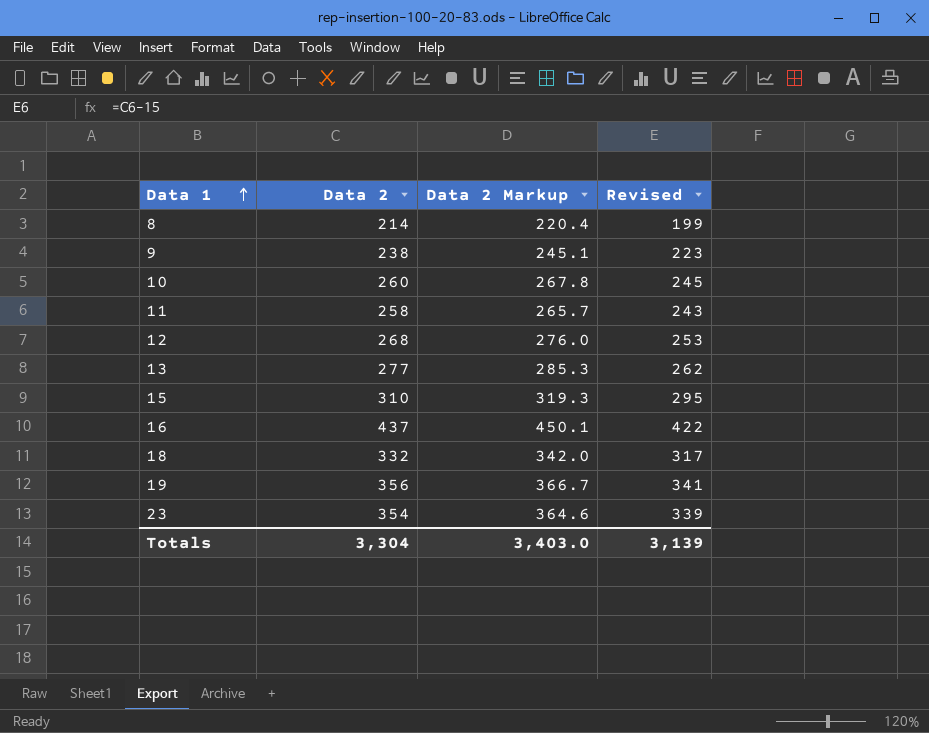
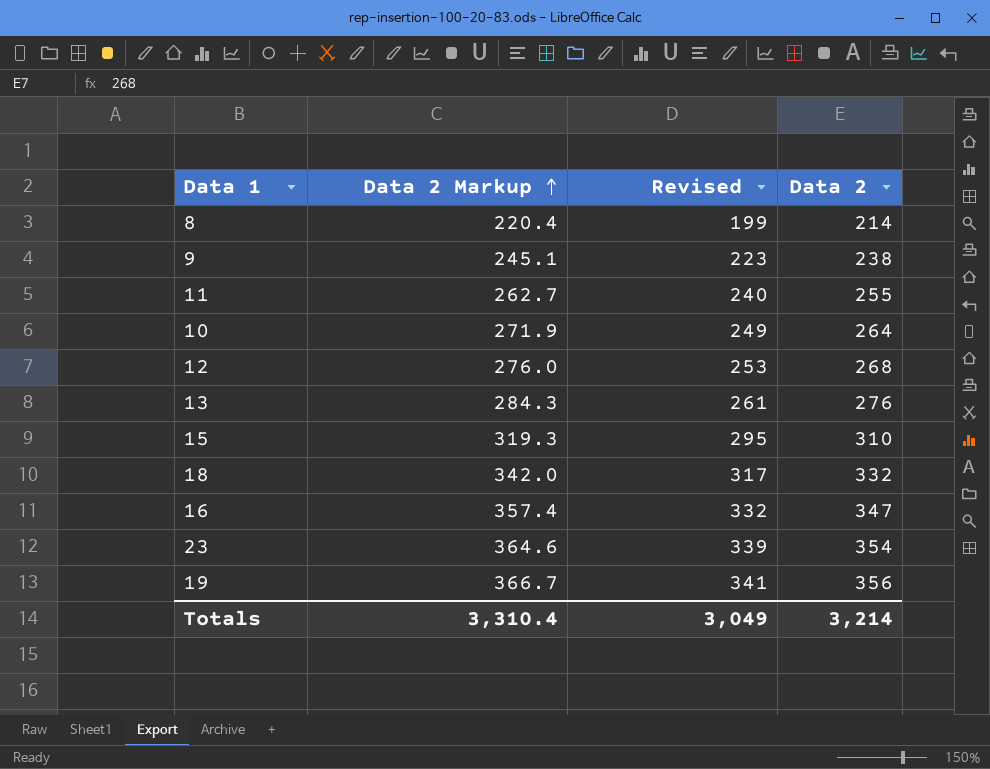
row order: Data 1 ascending -> Data 2 Markup ascending
column Data 2 | position: 2 -> 4
11 | Data 2 Markup: 265.7 -> 262.7
11 | Revised: 243 -> 240
11 | Data 2: 258 -> 255
10 | Data 2 Markup: 267.8 -> 271.9
10 | Revised: 245 -> 249
10 | Data 2: 260 -> 264
13 | Data 2 Markup: 285.3 -> 284.3
13 | Revised: 262 -> 261
13 | Data 2: 277 -> 276
16 | Data 2 Markup: 450.1 -> 357.4
16 | Revised: 422 -> 332
16 | Data 2: 437 -> 347
Totals | Data 2 Markup: 3,403.0 -> 3,310.4
Totals | Revised: 3,139 -> 3,049
Totals | Data 2: 3,304 -> 3,214

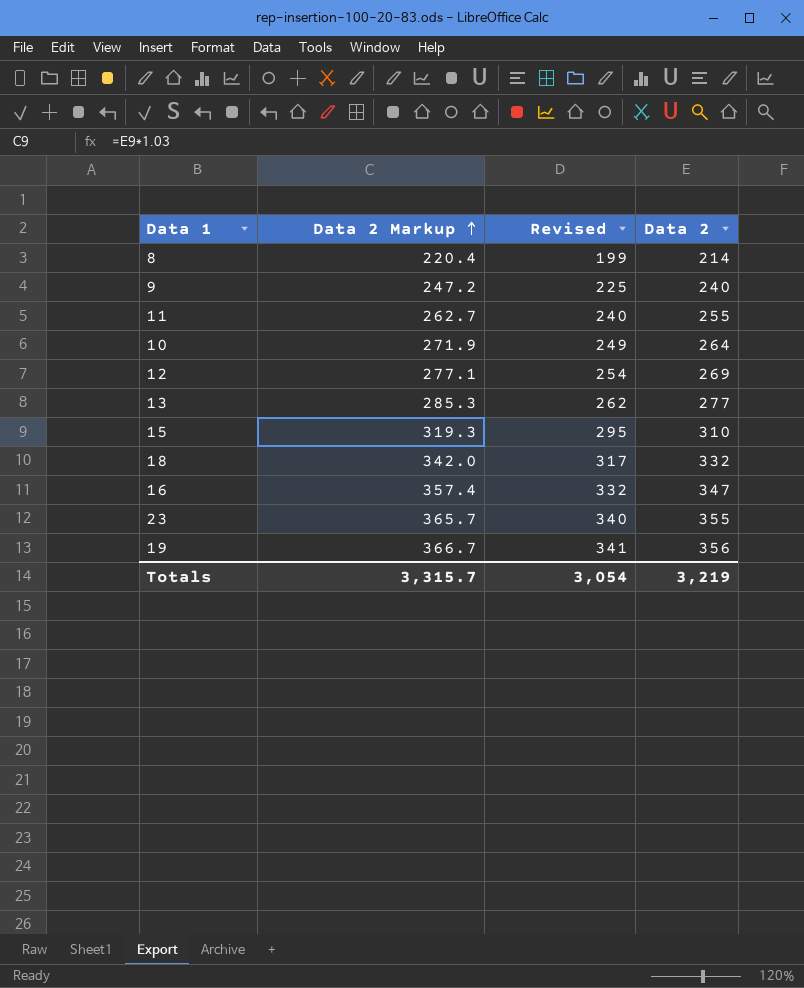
9 | Data 2 Markup: 245.1 -> 247.2
9 | Revised: 223 -> 225
9 | Data 2: 238 -> 240
12 | Data 2 Markup: 276.0 -> 277.1
12 | Revised: 253 -> 254
12 | Data 2: 268 -> 269
13 | Data 2 Markup: 284.3 -> 285.3
13 | Revised: 261 -> 262
13 | Data 2: 276 -> 277
23 | Data 2 Markup: 364.6 -> 365.7
23 | Revised: 339 -> 340
23 | Data 2: 354 -> 355
Totals | Data 2 Markup: 3,310.4 -> 3,315.7
Totals | Revised: 3,049 -> 3,054
Totals | Data 2: 3,214 -> 3,219

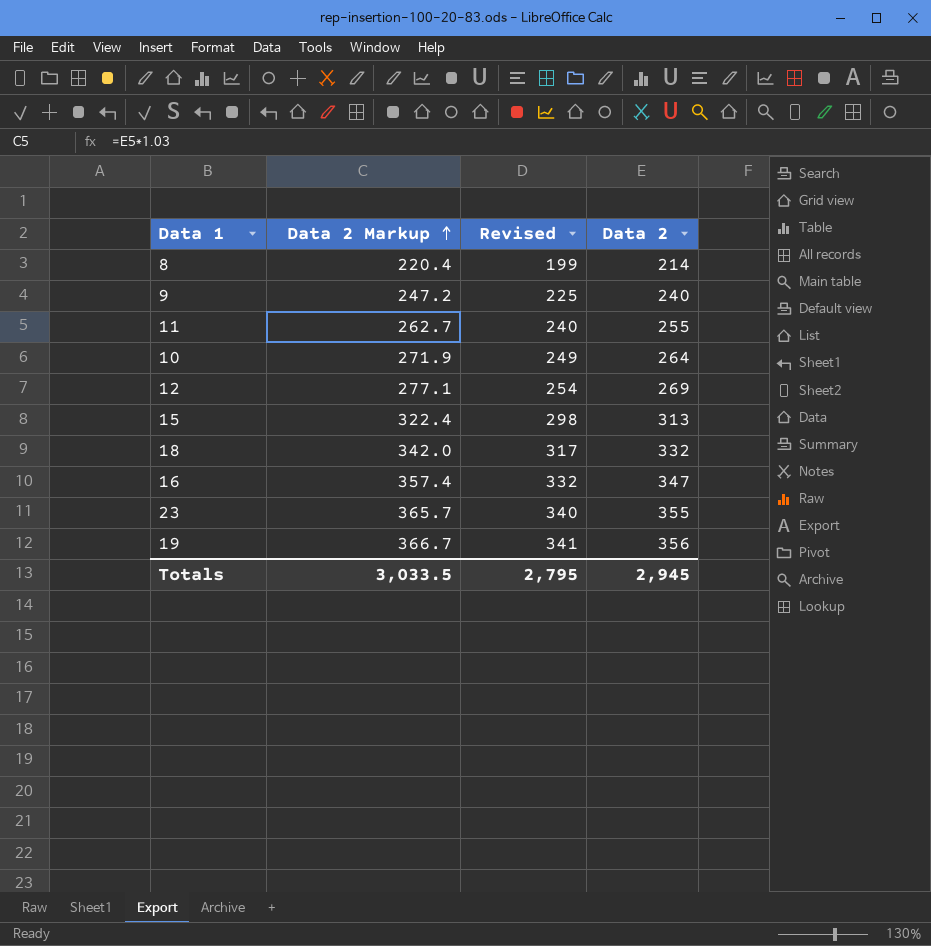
row 13: 285.3 | 262 | 277 -> none
15 | Data 2 Markup: 319.3 -> 322.4
15 | Revised: 295 -> 298
15 | Data 2: 310 -> 313
Totals | Data 2 Markup: 3,315.7 -> 3,033.5
Totals | Revised: 3,054 -> 2,795
Totals | Data 2: 3,219 -> 2,945

